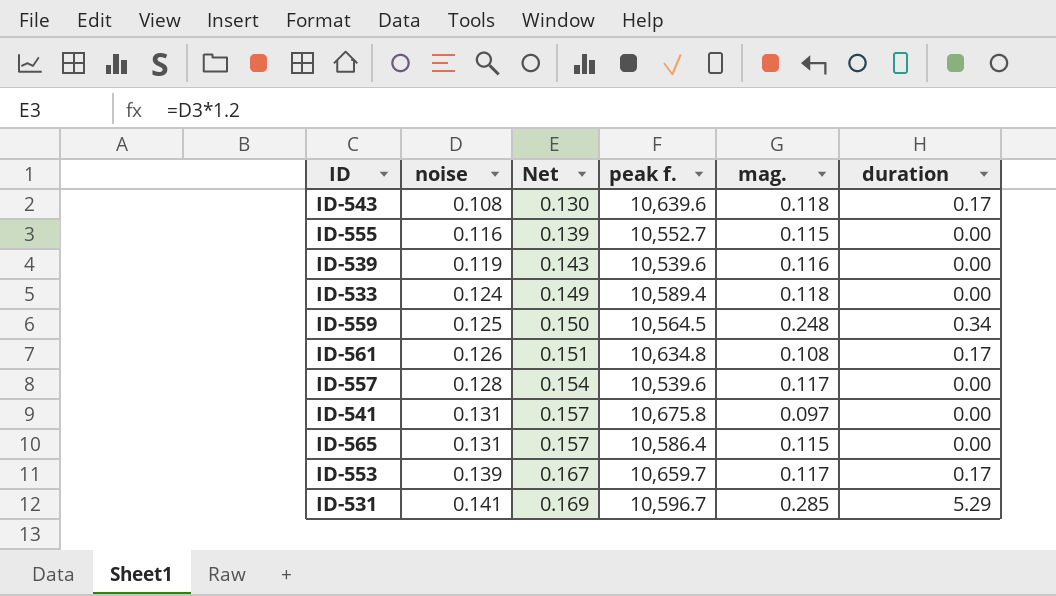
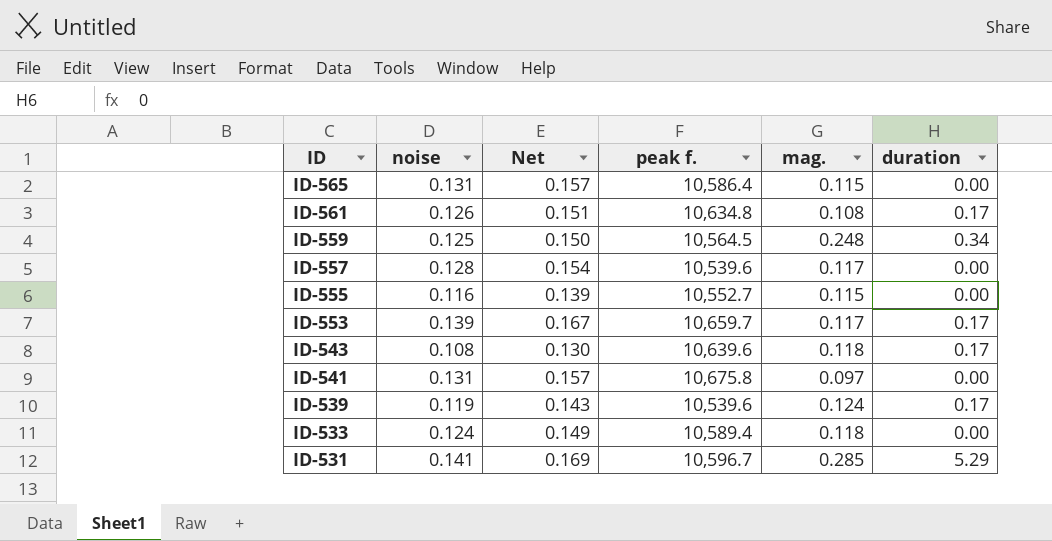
row order: noise ascending -> ID descending
ID-539 | mag.: 0.116 -> 0.124
ID-539 | duration: 0.00 -> 0.17

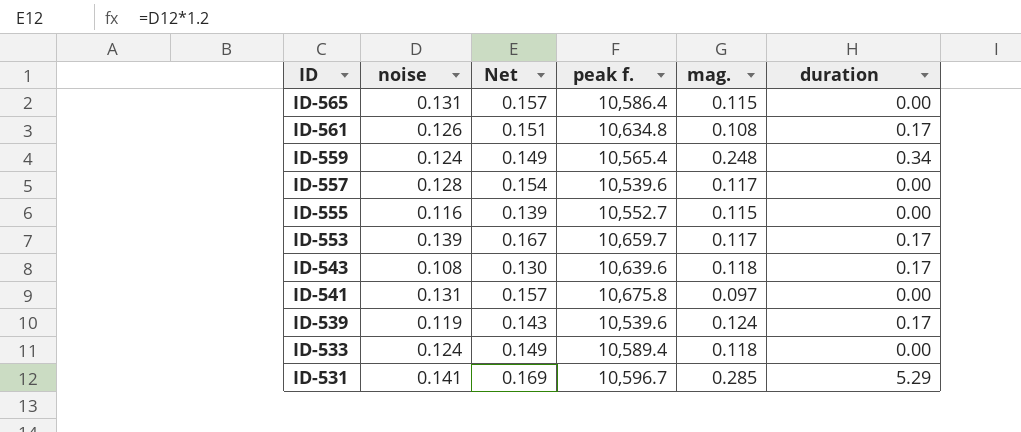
ID-559 | noise: 0.125 -> 0.124
ID-559 | Net: 0.150 -> 0.149
ID-559 | peak f.: 10,564.5 -> 10,565.4

